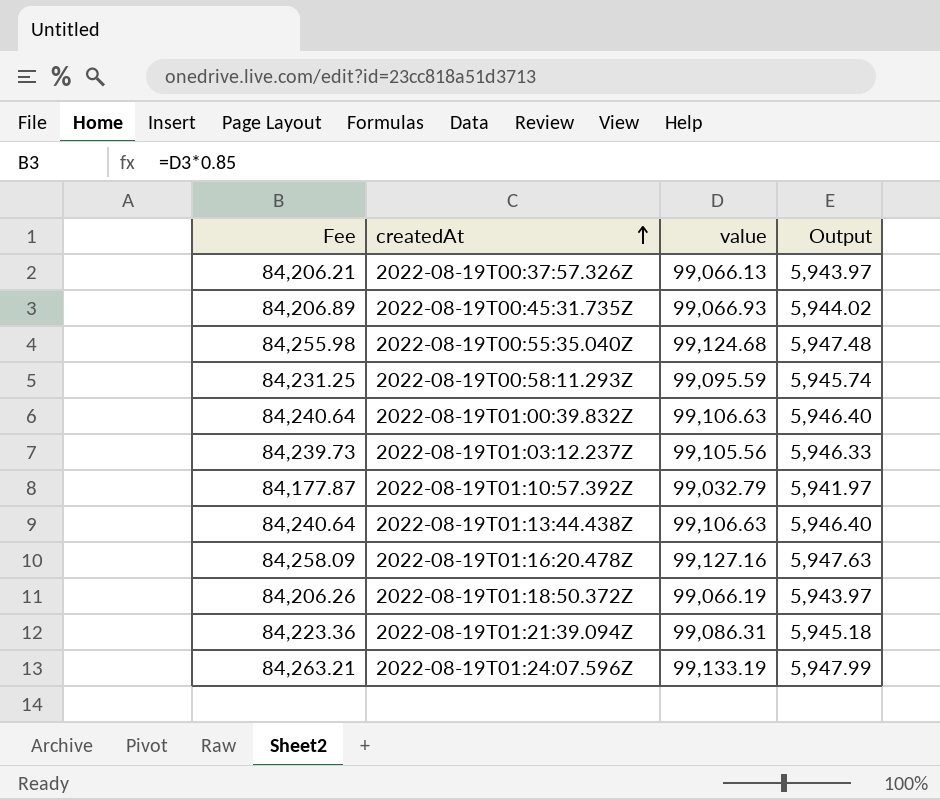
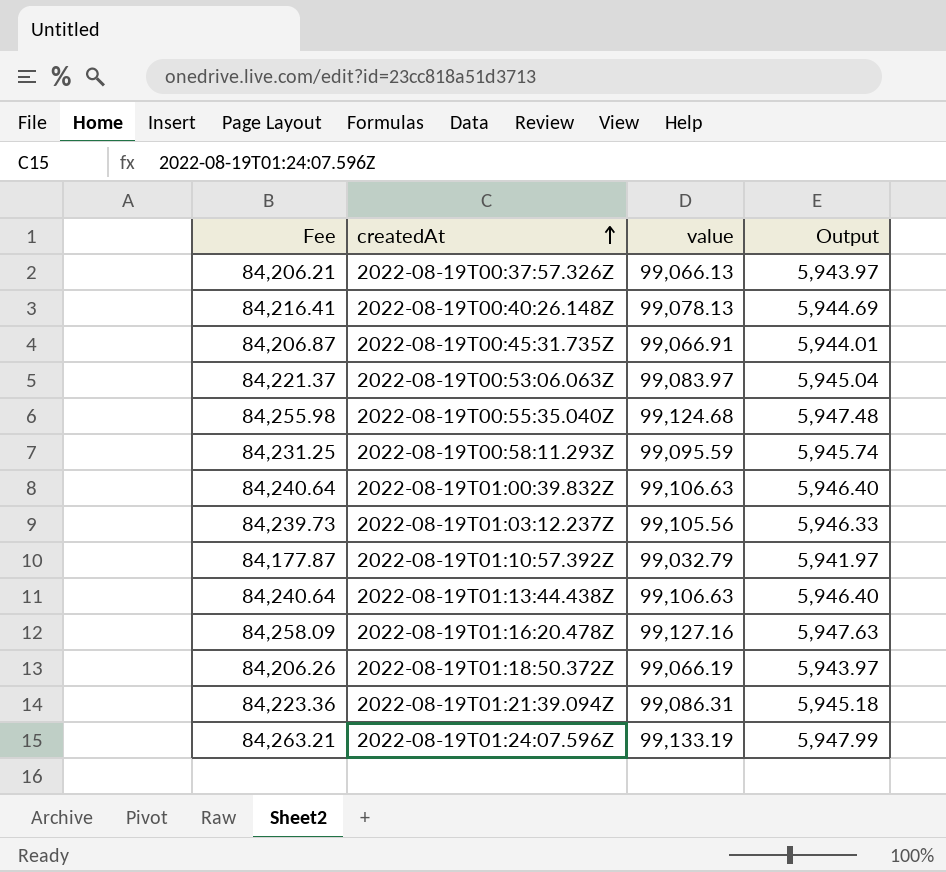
row 2022-08-19T00:40:26.148Z: none -> 84,216.41 | 99,078.13 | 5,944.69
2022-08-19T00:45:31.735Z | Fee: 84,206.89 -> 84,206.87
2022-08-19T00:45:31.735Z | value: 99,066.93 -> 99,066.91
2022-08-19T00:45:31.735Z | Output: 5,944.02 -> 5,944.01
row 2022-08-19T00:53:06.063Z: none -> 84,221.37 | 99,083.97 | 5,945.04

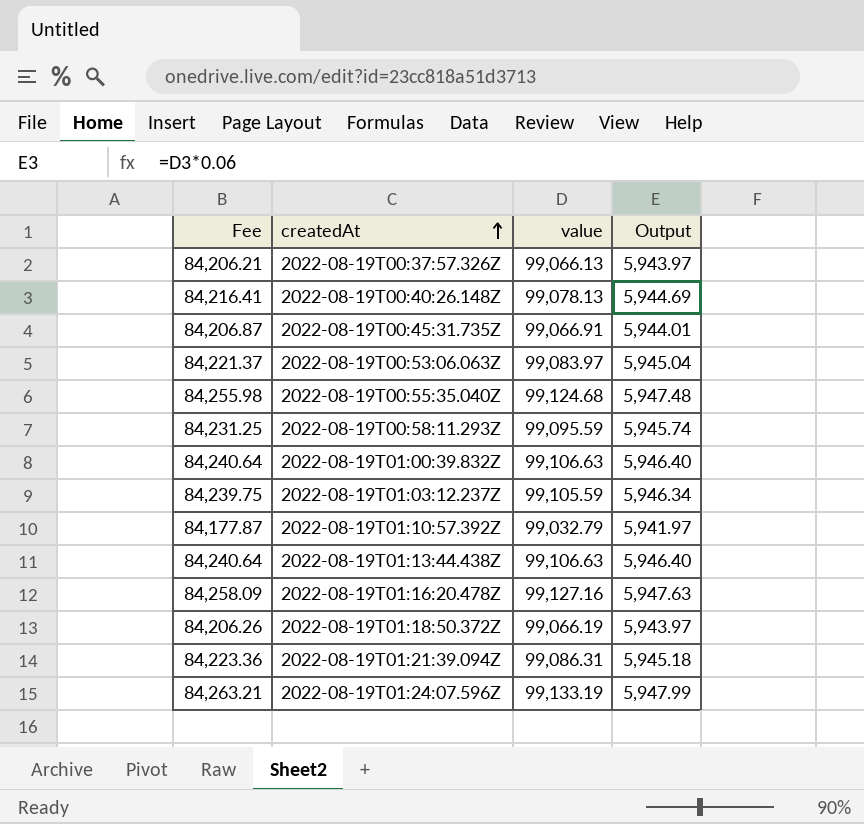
2022-08-19T01:03:12.237Z | Fee: 84,239.73 -> 84,239.75
2022-08-19T01:03:12.237Z | value: 99,105.56 -> 99,105.59
2022-08-19T01:03:12.237Z | Output: 5,946.33 -> 5,946.34

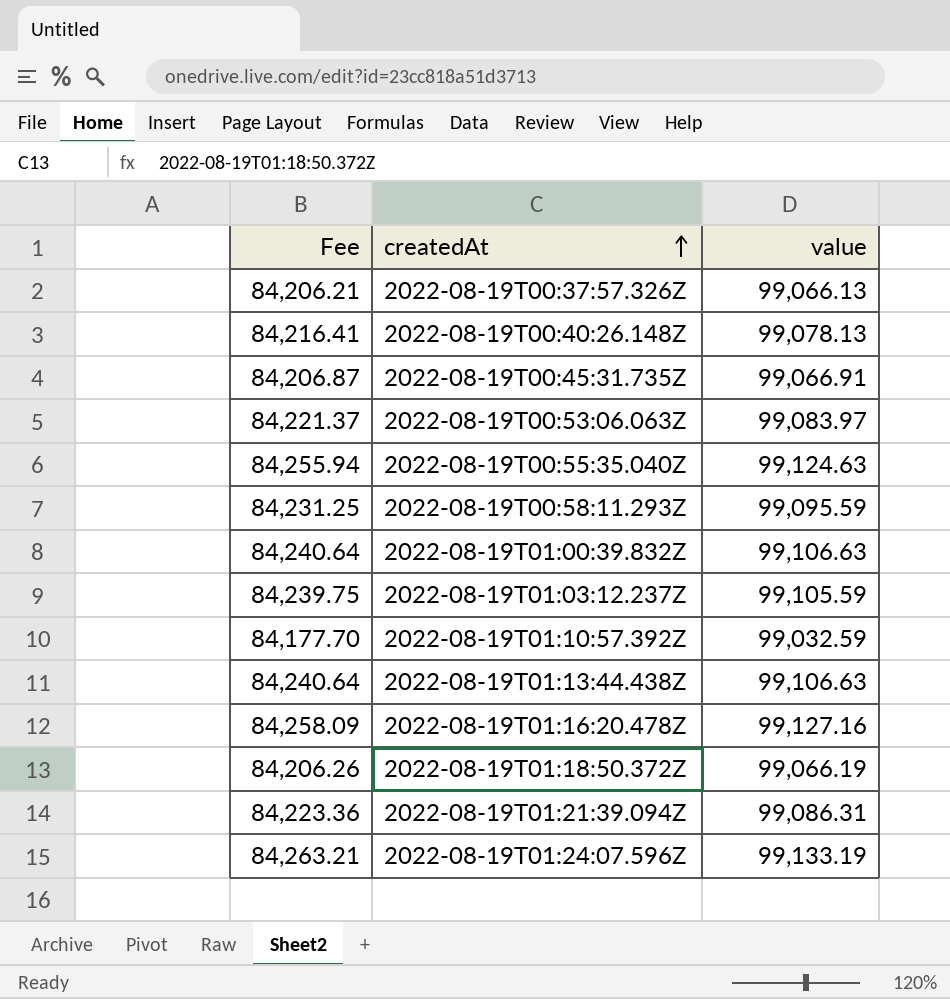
column Output | formula: [value] * 0.06 -> none
2022-08-19T00:55:35.040Z | Fee: 84,255.98 -> 84,255.94
2022-08-19T00:55:35.040Z | value: 99,124.68 -> 99,124.63
2022-08-19T01:10:57.392Z | Fee: 84,177.87 -> 84,177.70
2022-08-19T01:10:57.392Z | value: 99,032.79 -> 99,032.59

